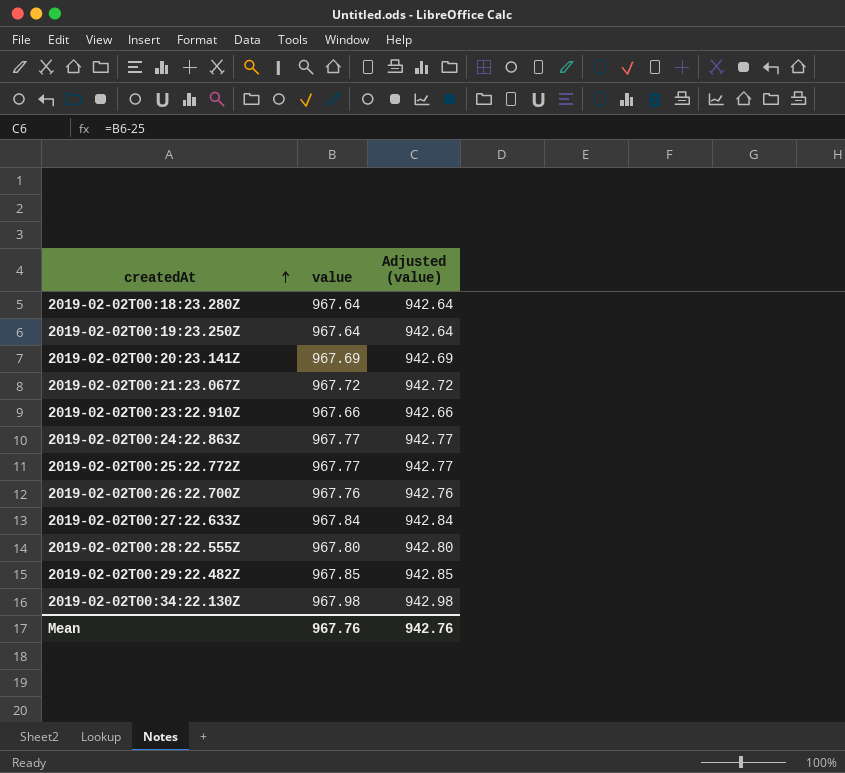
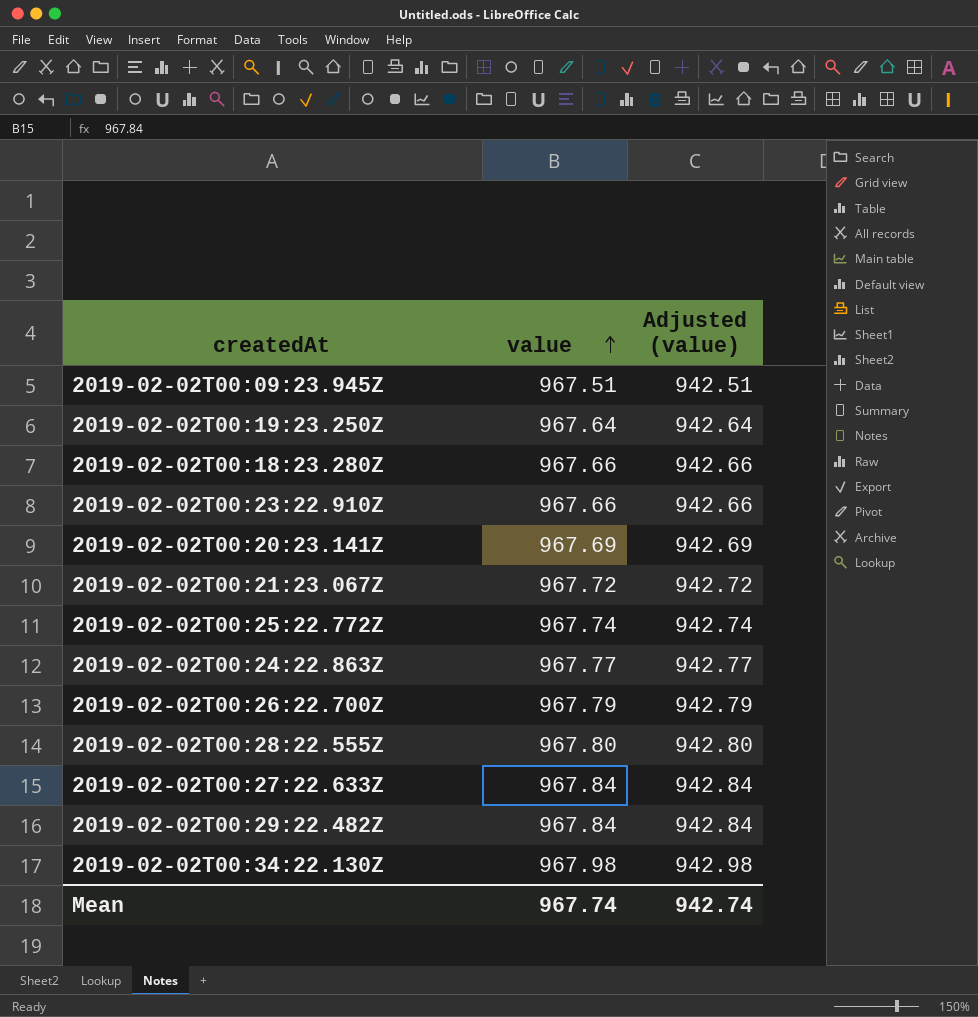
row order: createdAt ascending -> value ascending
row 2019-02-02T00:09:23.945Z: none -> 967.51 | 942.51
2019-02-02T00:18:23.280Z | value: 967.64 -> 967.66
2019-02-02T00:18:23.280Z | Adjusted (value): 942.64 -> 942.66
2019-02-02T00:25:22.772Z | value: 967.77 -> 967.74
2019-02-02T00:25:22.772Z | Adjusted (value): 942.77 -> 942.74
2019-02-02T00:26:22.700Z | value: 967.76 -> 967.79
2019-02-02T00:26:22.700Z | Adjusted (value): 942.76 -> 942.79
2019-02-02T00:29:22.482Z | value: 967.85 -> 967.84
2019-02-02T00:29:22.482Z | Adjusted (value): 942.85 -> 942.84
Mean | value: 967.76 -> 967.74
Mean | Adjusted (value): 942.76 -> 942.74

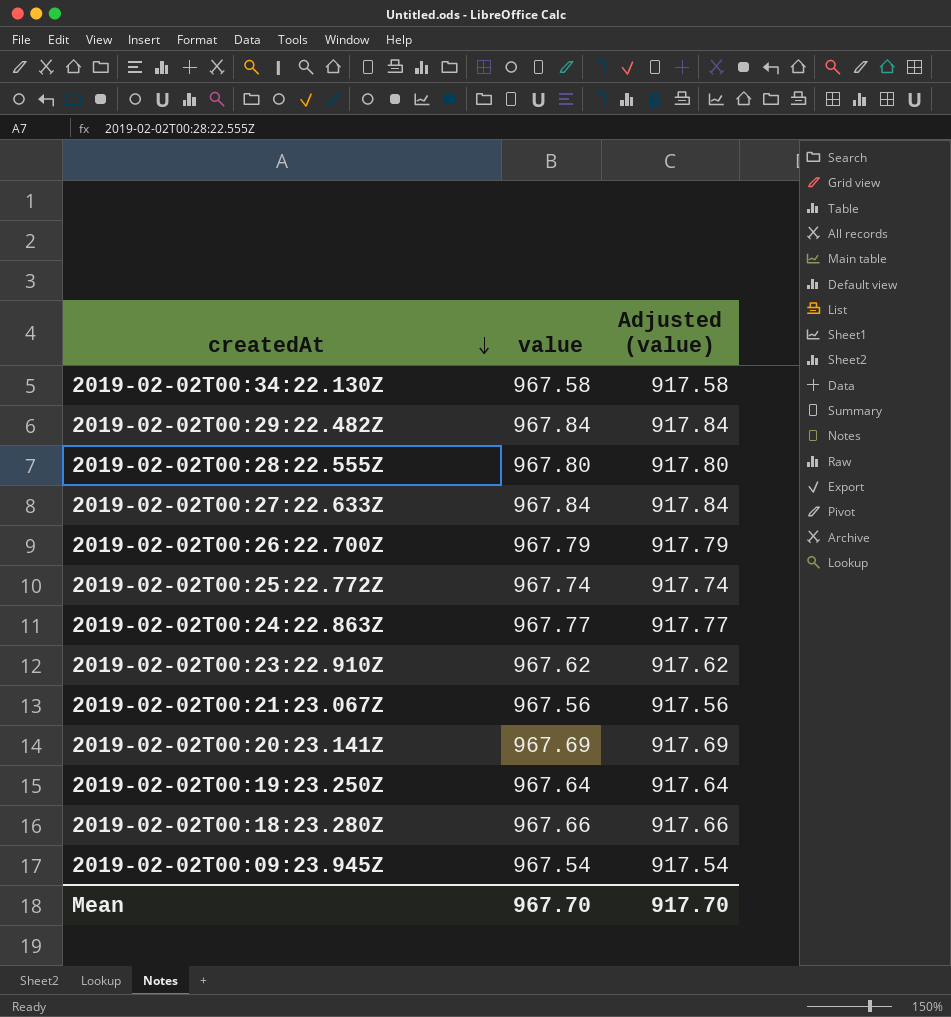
row order: value ascending -> createdAt descending
column Adjusted (value) | formula: [value] - 25 -> [value] - 50
2019-02-02T00:34:22.130Z | value: 967.98 -> 967.58
2019-02-02T00:23:22.910Z | value: 967.66 -> 967.62
2019-02-02T00:21:23.067Z | value: 967.72 -> 967.56
2019-02-02T00:09:23.945Z | value: 967.51 -> 967.54
Mean | value: 967.74 -> 967.70
Mean | Adjusted (value): 942.74 -> 917.70

